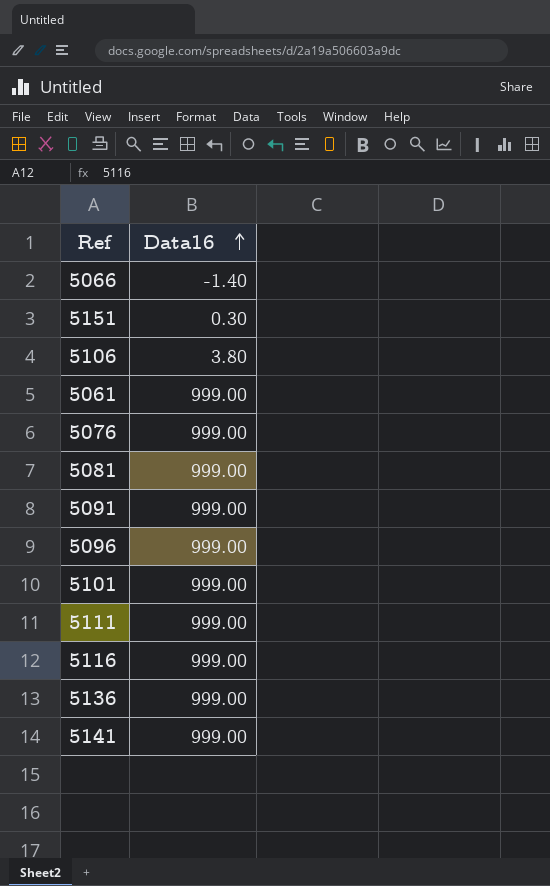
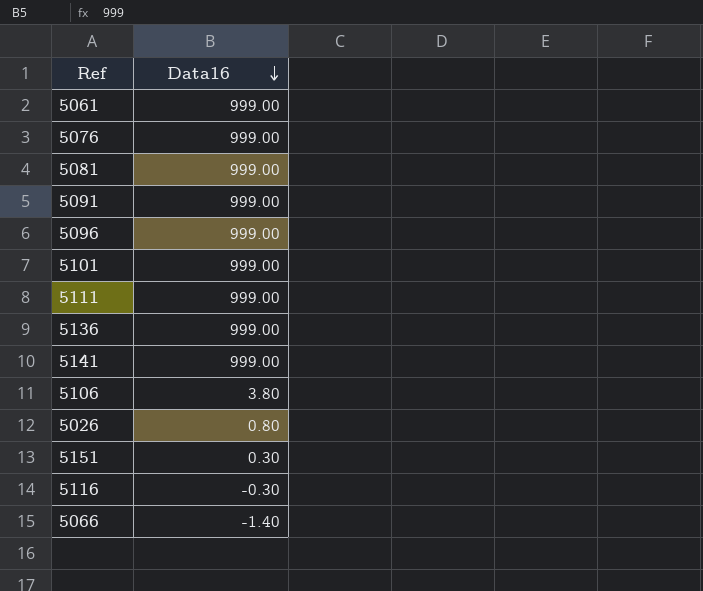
row order: Data16 ascending -> Data16 descending
row 5026: none -> 0.80
5116 | Data16: 999.00 -> -0.30

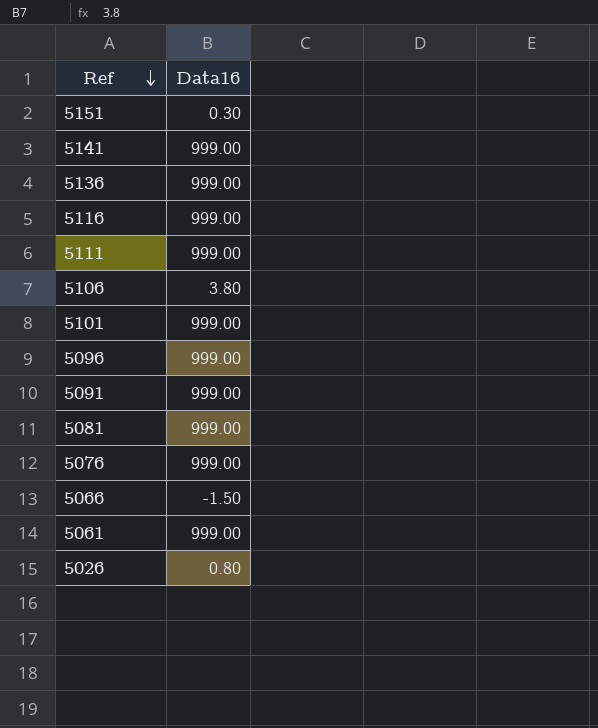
row order: Data16 descending -> Ref descending
5116 | Data16: -0.30 -> 999.00
5066 | Data16: -1.40 -> -1.50

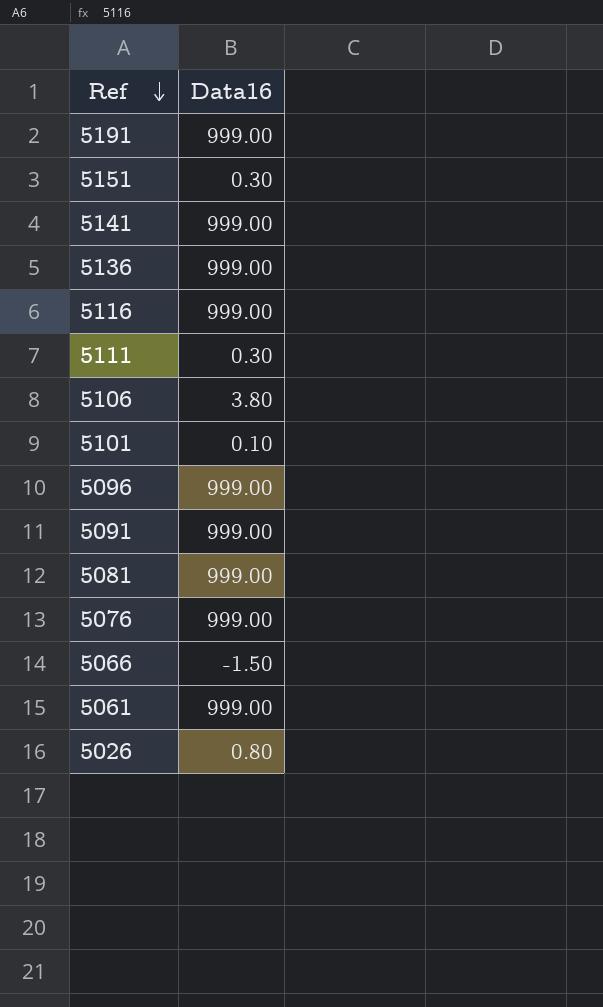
row 5191: none -> 999.00
5111 | Data16: 999.00 -> 0.30
5101 | Data16: 999.00 -> 0.10

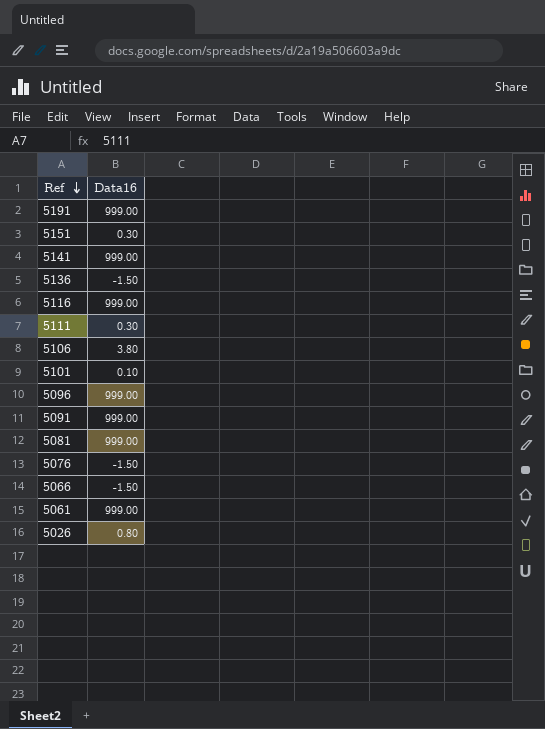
5136 | Data16: 999.00 -> -1.50
5076 | Data16: 999.00 -> -1.50

